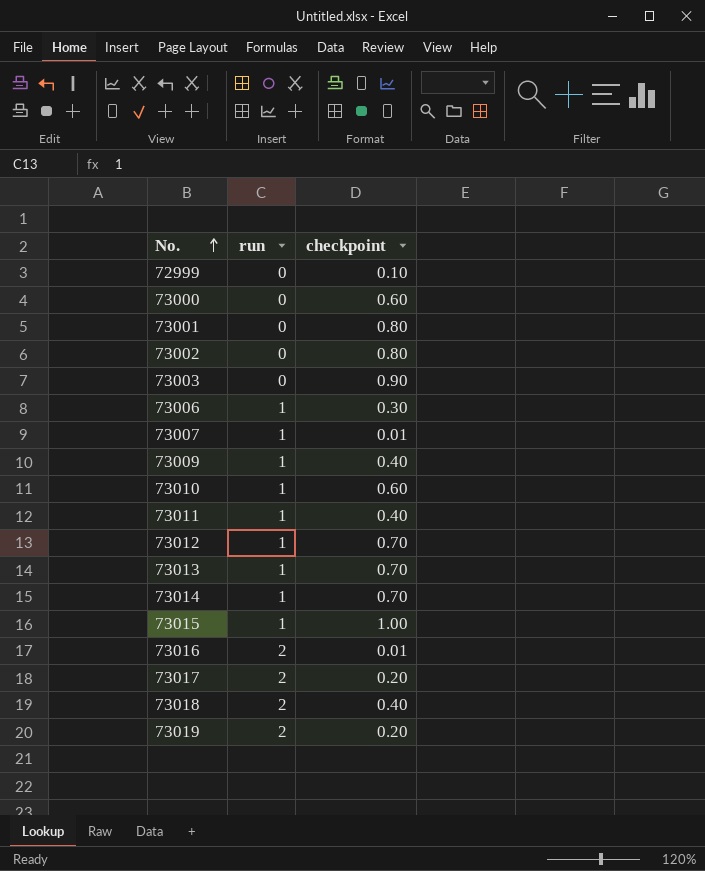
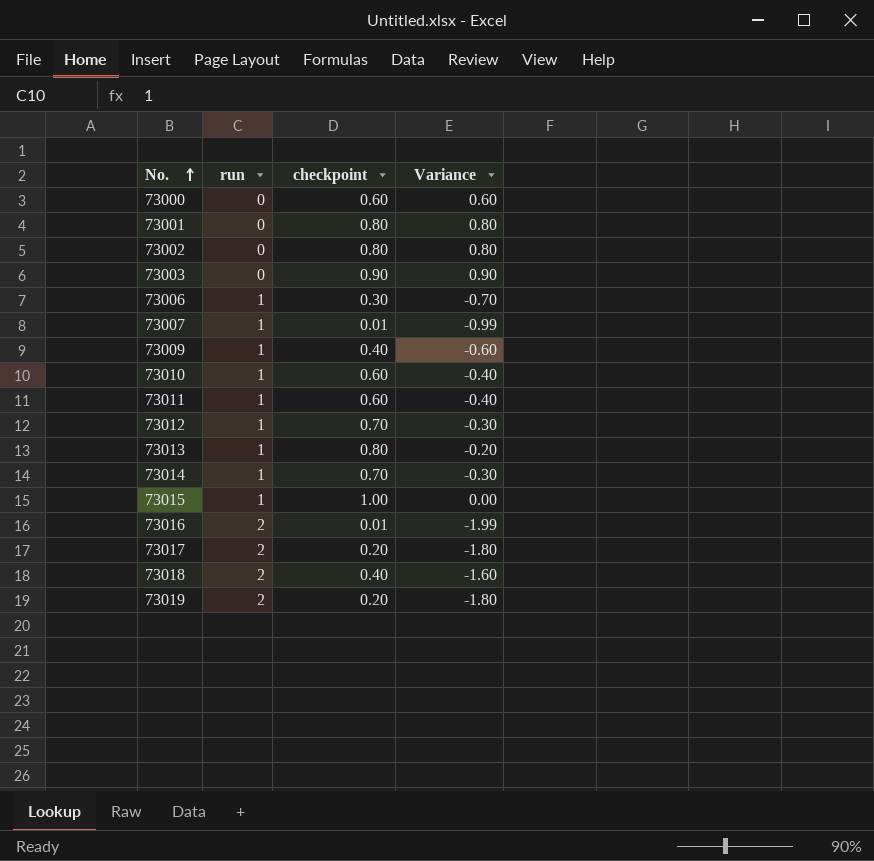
column Variance | formula: none -> [checkpoint] - [run]
row 72999: 0 | 0.10 -> none
73011 | checkpoint: 0.40 -> 0.60
73013 | checkpoint: 0.70 -> 0.80

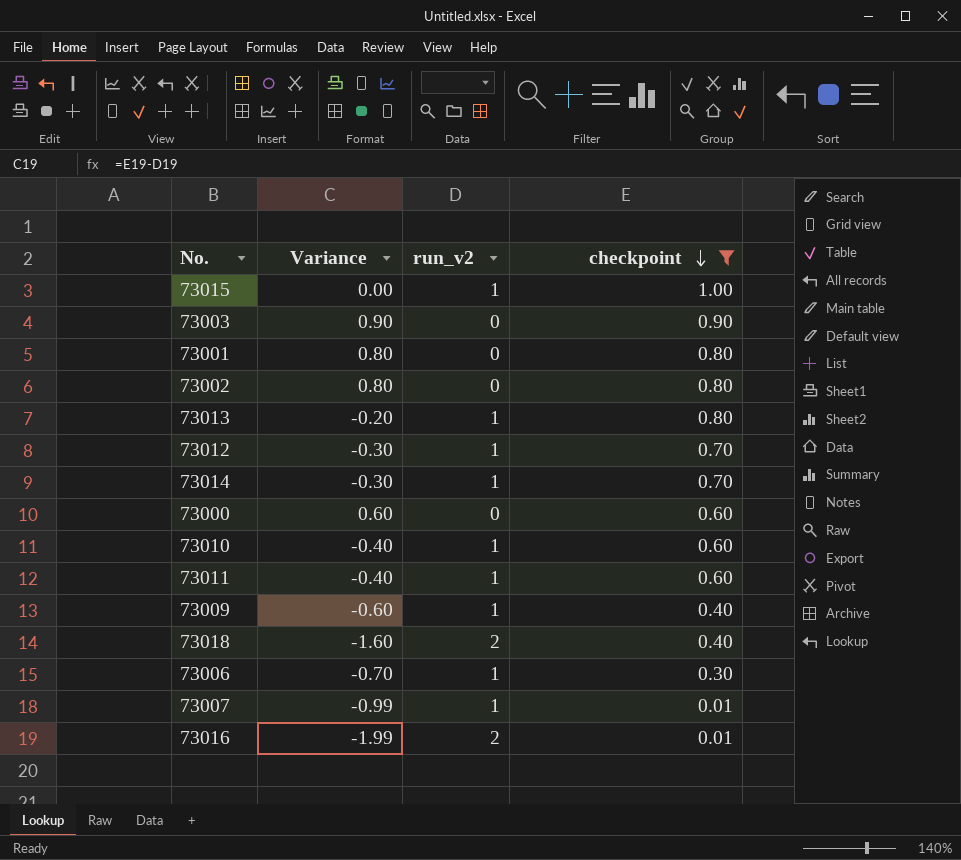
filter: none -> checkpoint != 0.20
row order: No. ascending -> checkpoint descending
column Variance | position: 4 -> 2
column name: run -> run_v2

